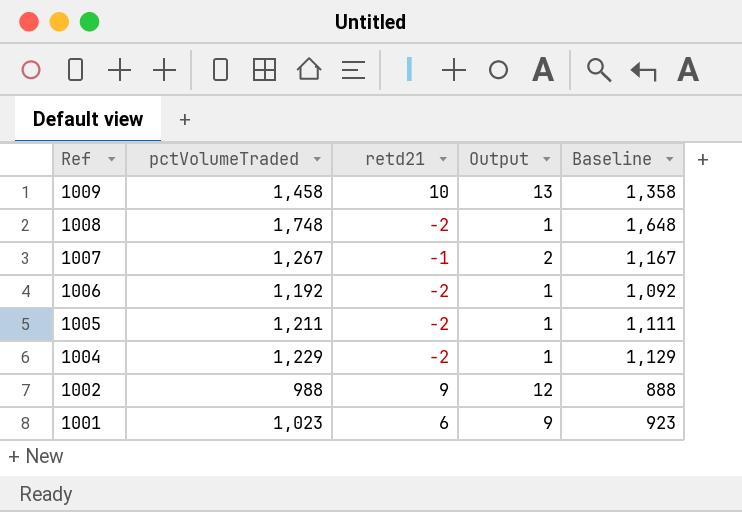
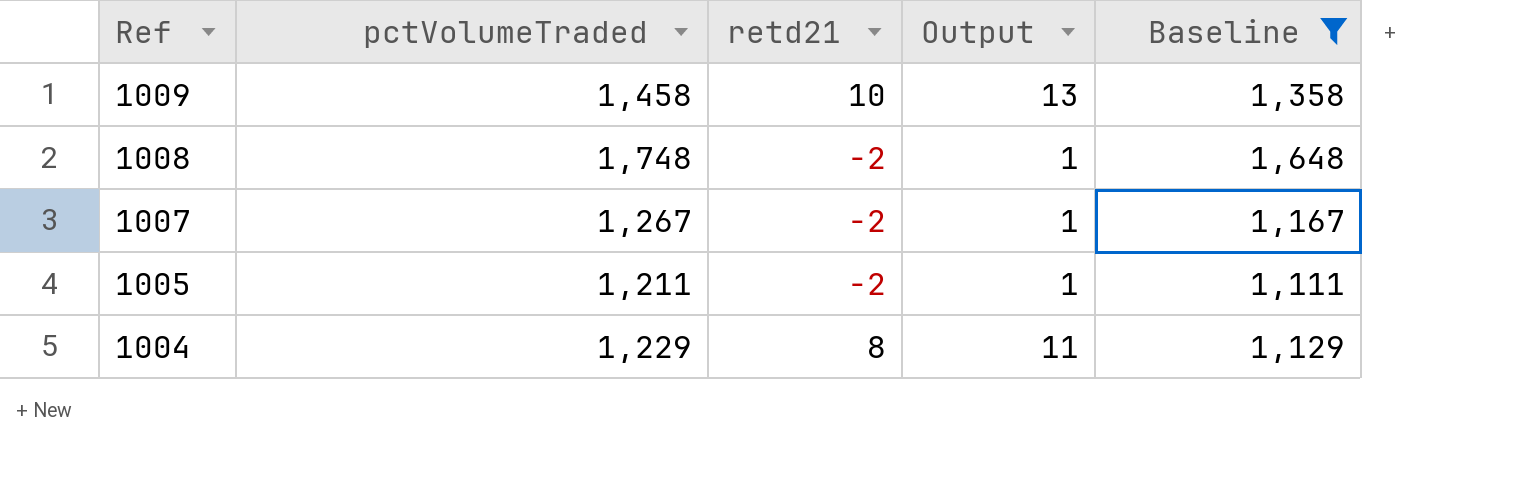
filter: none -> Baseline >= 1,111
1007 | retd21: -1 -> -2
1007 | Output: 2 -> 1
1004 | retd21: -2 -> 8
1004 | Output: 1 -> 11

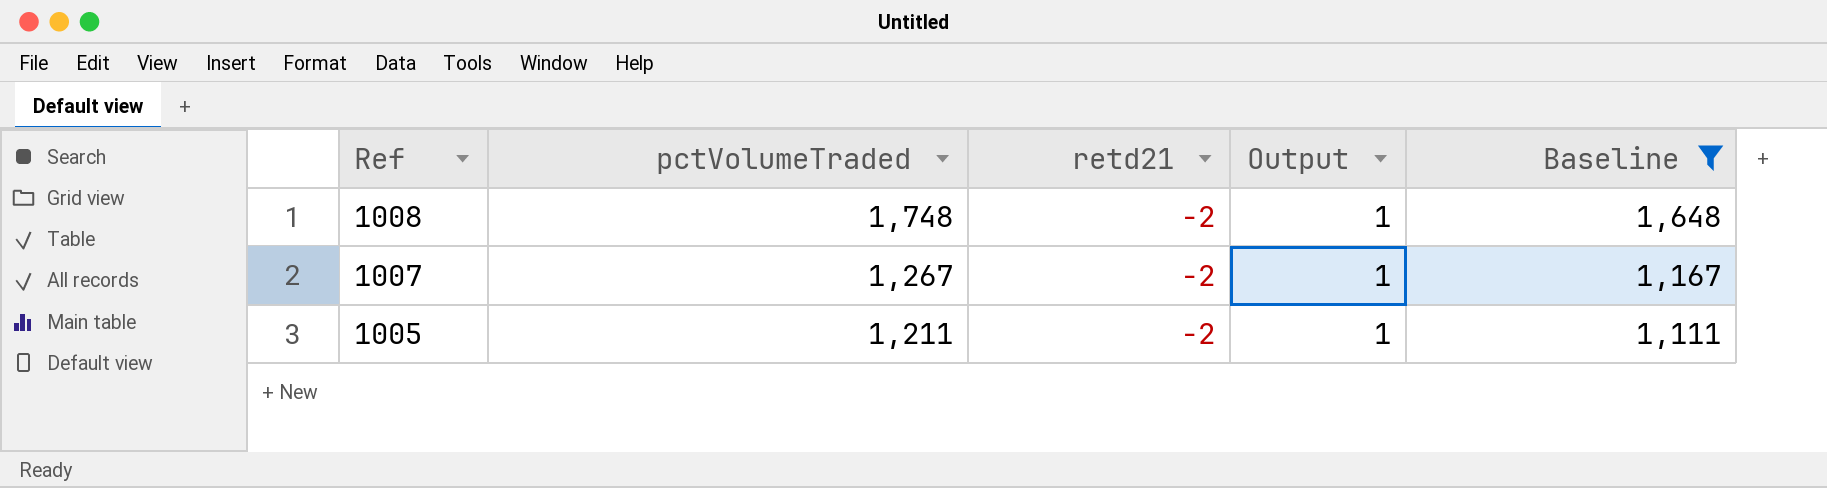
row 1009: 1,458 | 10 | 13 | 1,358 -> none
row 1004: 1,229 | 8 | 11 | 1,129 -> none

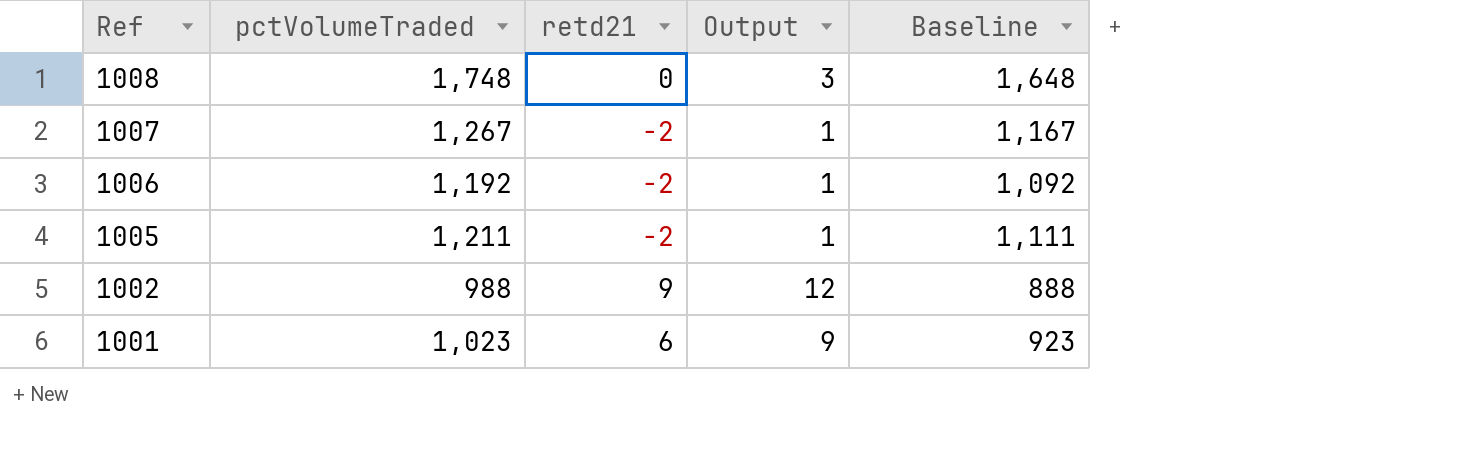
filter: Baseline >= 1,111 -> none
1008 | retd21: -2 -> 0
1008 | Output: 1 -> 3

